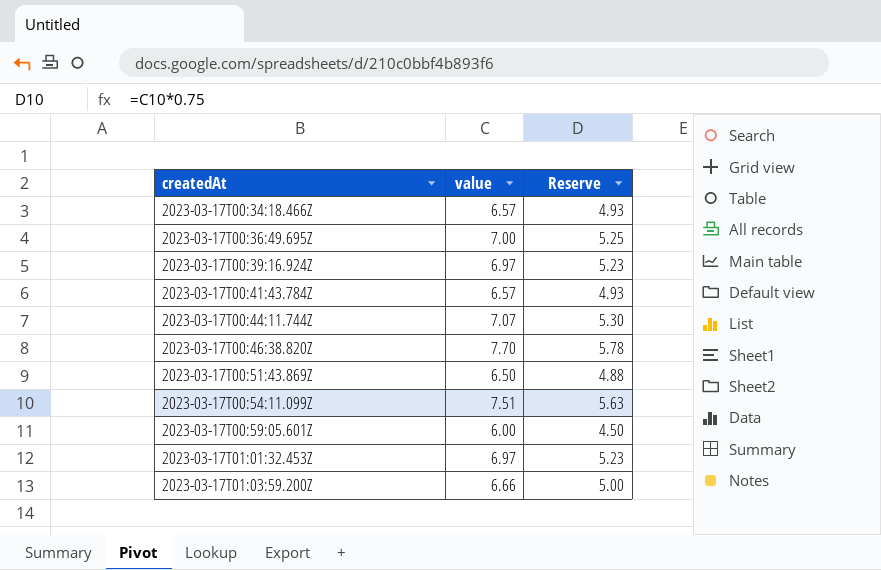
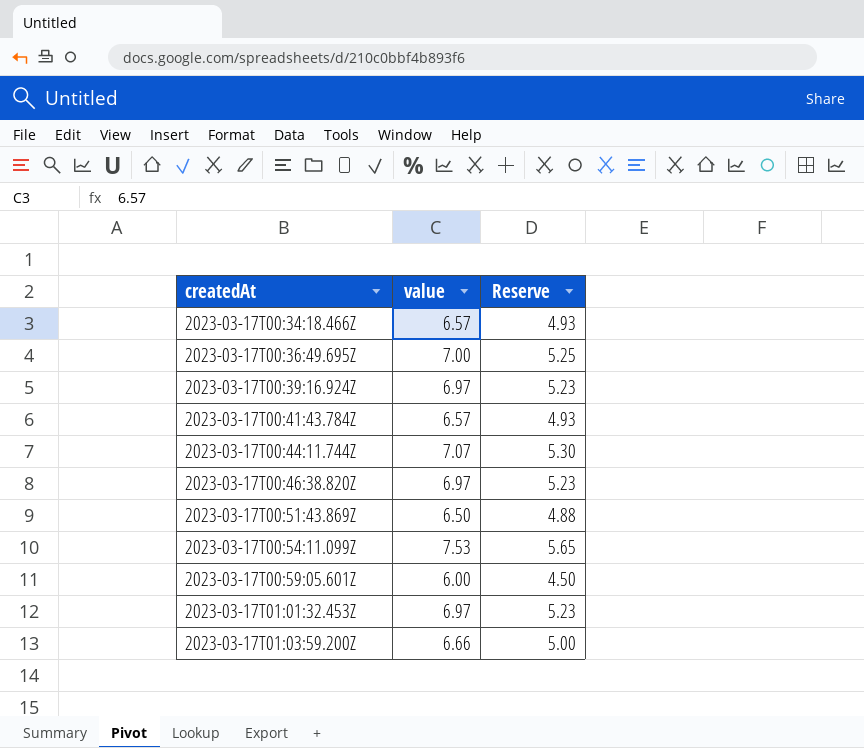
2023-03-17T00:46:38.820Z | value: 7.70 -> 6.97
2023-03-17T00:46:38.820Z | Reserve: 5.78 -> 5.23
2023-03-17T00:54:11.099Z | value: 7.51 -> 7.53
2023-03-17T00:54:11.099Z | Reserve: 5.63 -> 5.65

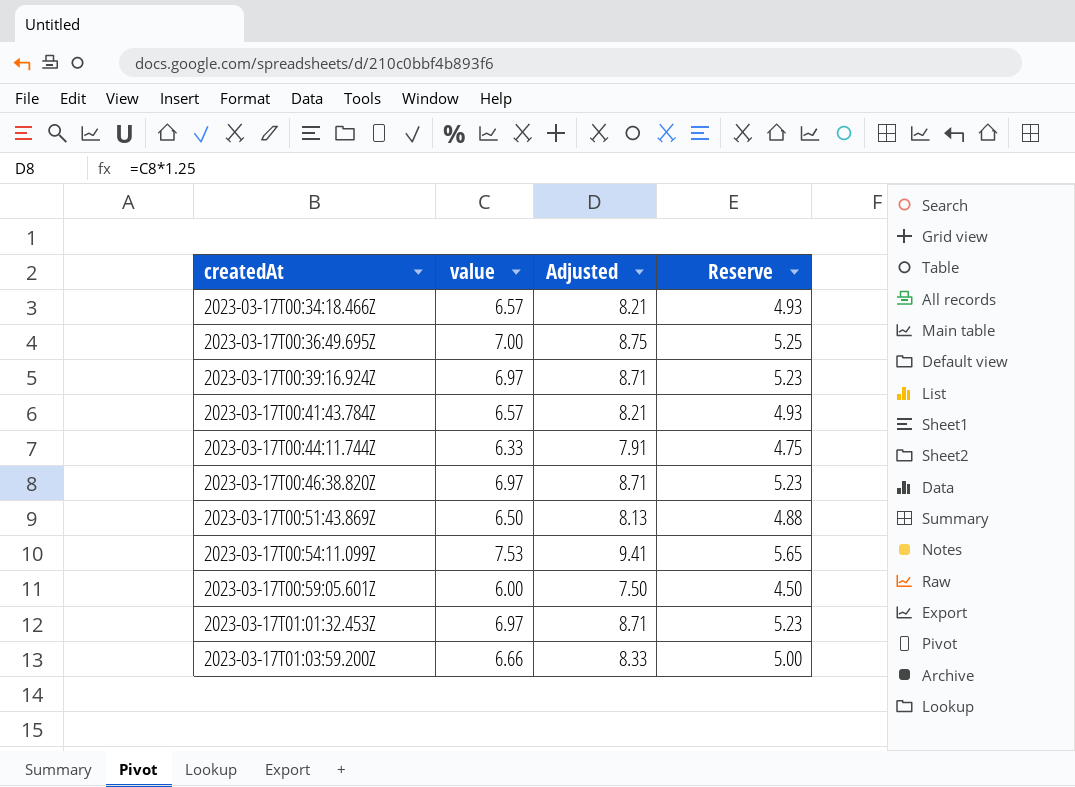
column Adjusted | formula: none -> [value] * 1.25
2023-03-17T00:44:11.744Z | value: 7.07 -> 6.33
2023-03-17T00:44:11.744Z | Reserve: 5.30 -> 4.75

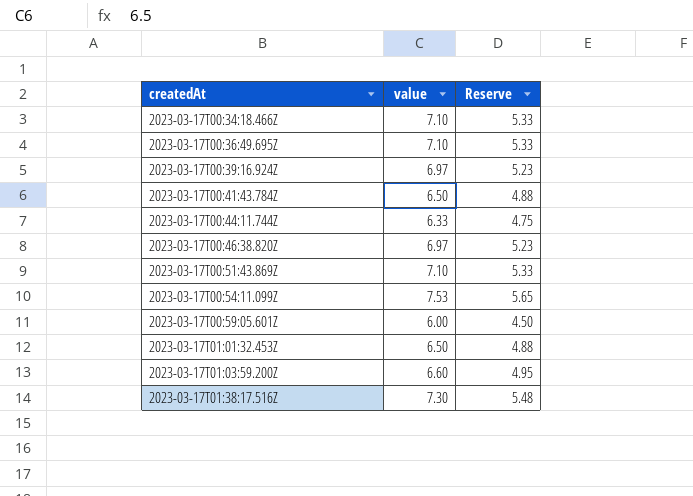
column Adjusted | formula: [value] * 1.25 -> none
2023-03-17T00:34:18.466Z | value: 6.57 -> 7.10
2023-03-17T00:34:18.466Z | Reserve: 4.93 -> 5.33
2023-03-17T00:36:49.695Z | value: 7.00 -> 7.10
2023-03-17T00:36:49.695Z | Reserve: 5.25 -> 5.33
2023-03-17T00:41:43.784Z | value: 6.57 -> 6.50
2023-03-17T00:41:43.784Z | Reserve: 4.93 -> 4.88
2023-03-17T00:51:43.869Z | value: 6.50 -> 7.10
2023-03-17T00:51:43.869Z | Reserve: 4.88 -> 5.33
2023-03-17T01:01:32.453Z | value: 6.97 -> 6.50
2023-03-17T01:01:32.453Z | Reserve: 5.23 -> 4.88
2023-03-17T01:03:59.200Z | value: 6.66 -> 6.60
2023-03-17T01:03:59.200Z | Reserve: 5.00 -> 4.95
row 2023-03-17T01:38:17.516Z: none -> 7.30 | 5.48

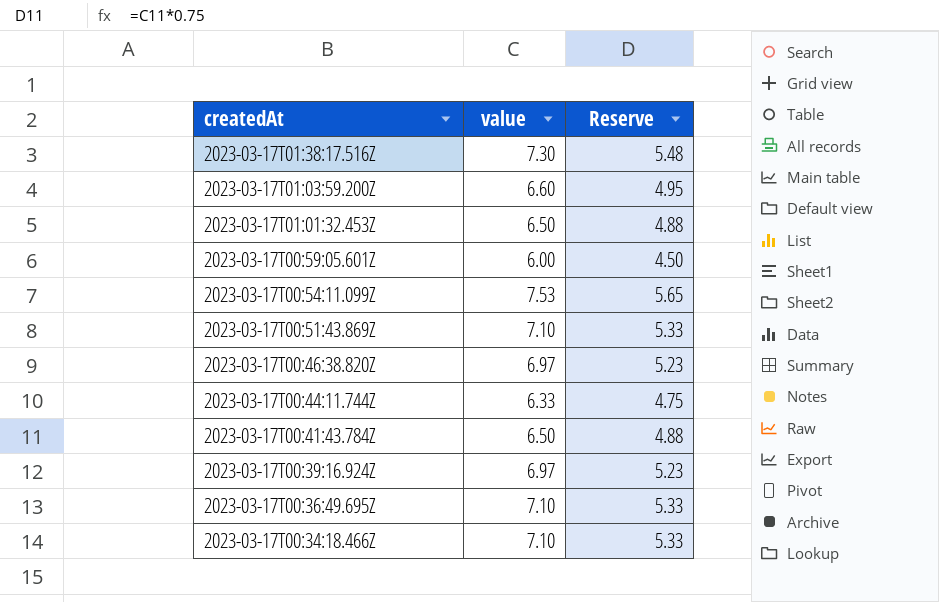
row order: createdAt ascending -> createdAt descending

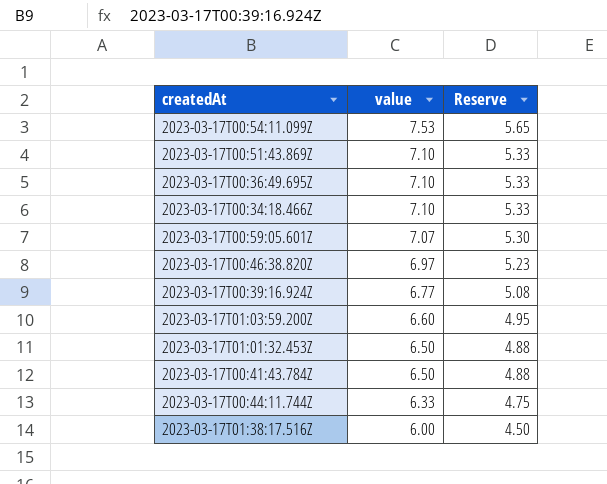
row order: createdAt descending -> value descending
2023-03-17T00:59:05.601Z | value: 6.00 -> 7.07
2023-03-17T00:59:05.601Z | Reserve: 4.50 -> 5.30
2023-03-17T00:39:16.924Z | value: 6.97 -> 6.77
2023-03-17T00:39:16.924Z | Reserve: 5.23 -> 5.08
2023-03-17T01:38:17.516Z | value: 7.30 -> 6.00
2023-03-17T01:38:17.516Z | Reserve: 5.48 -> 4.50

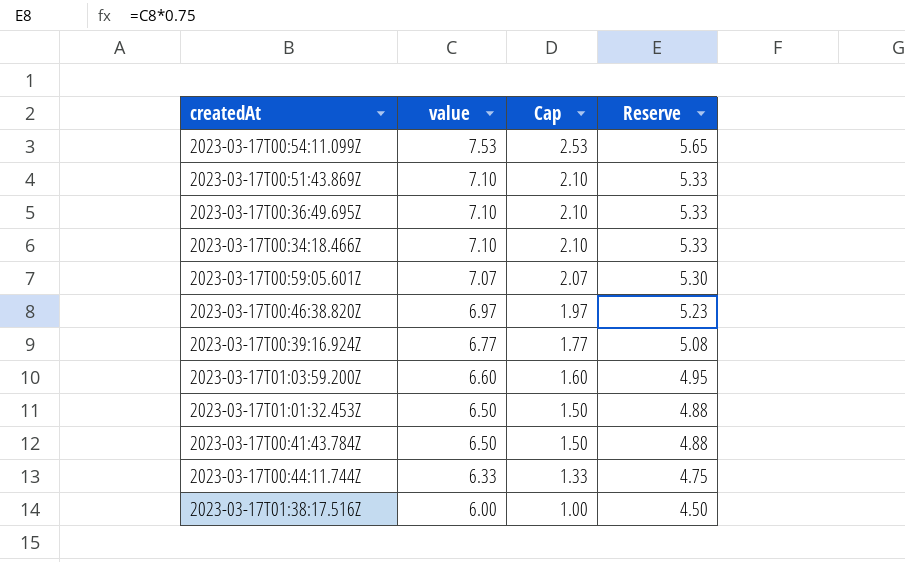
column Cap | formula: none -> [value] - 5

